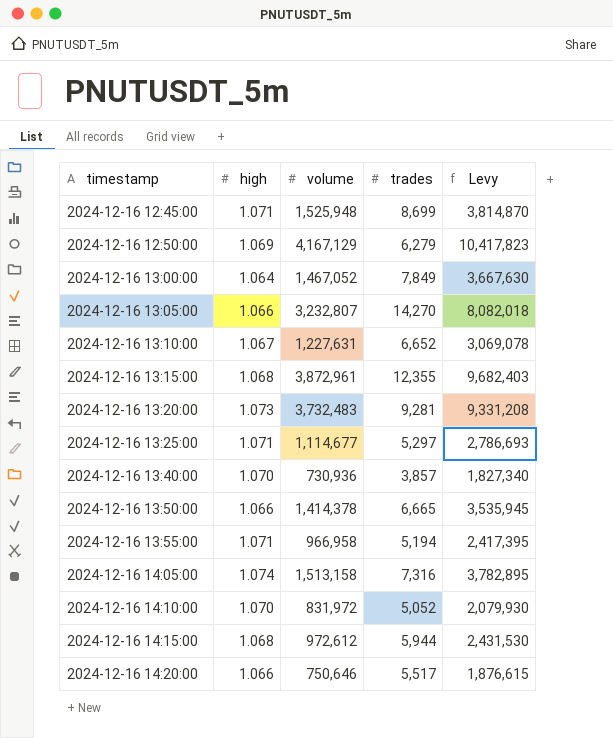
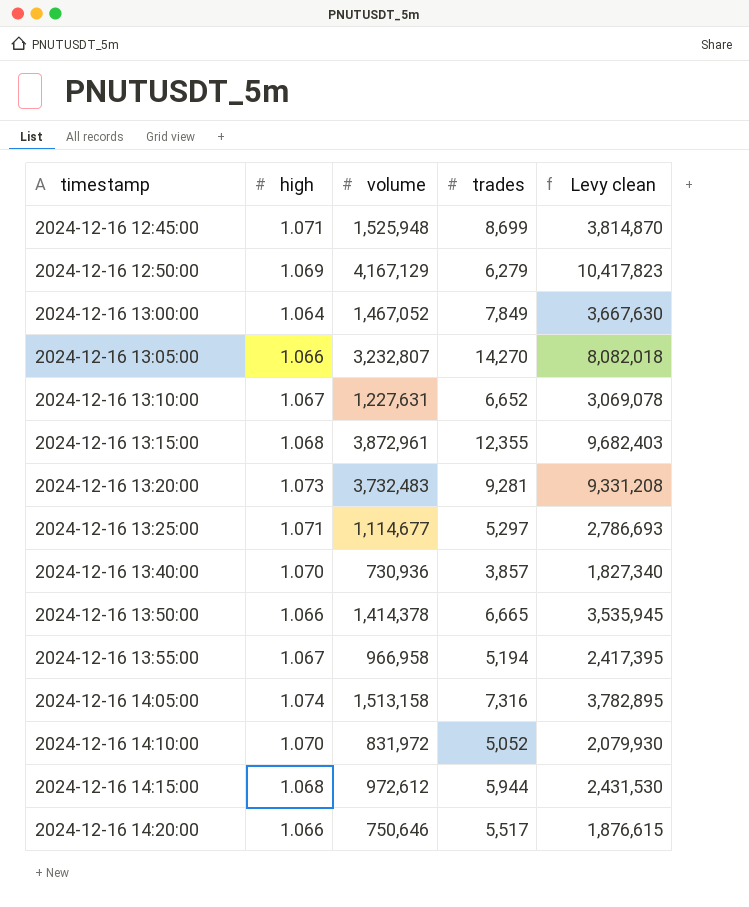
column name: Levy -> Levy clean
2024-12-16 13:55:00 | high: 1.071 -> 1.067

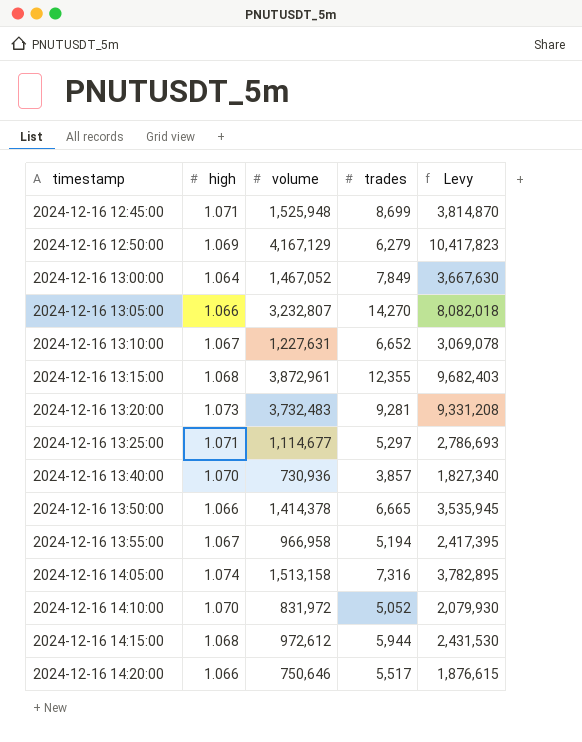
column name: Levy clean -> Levy

